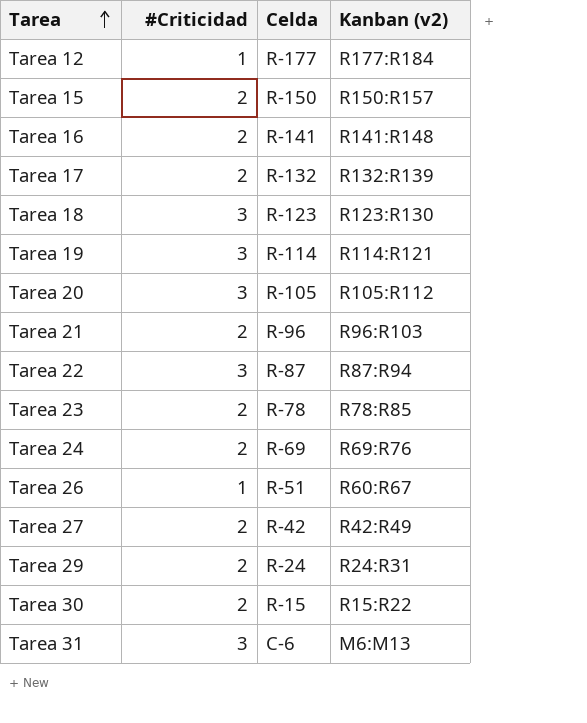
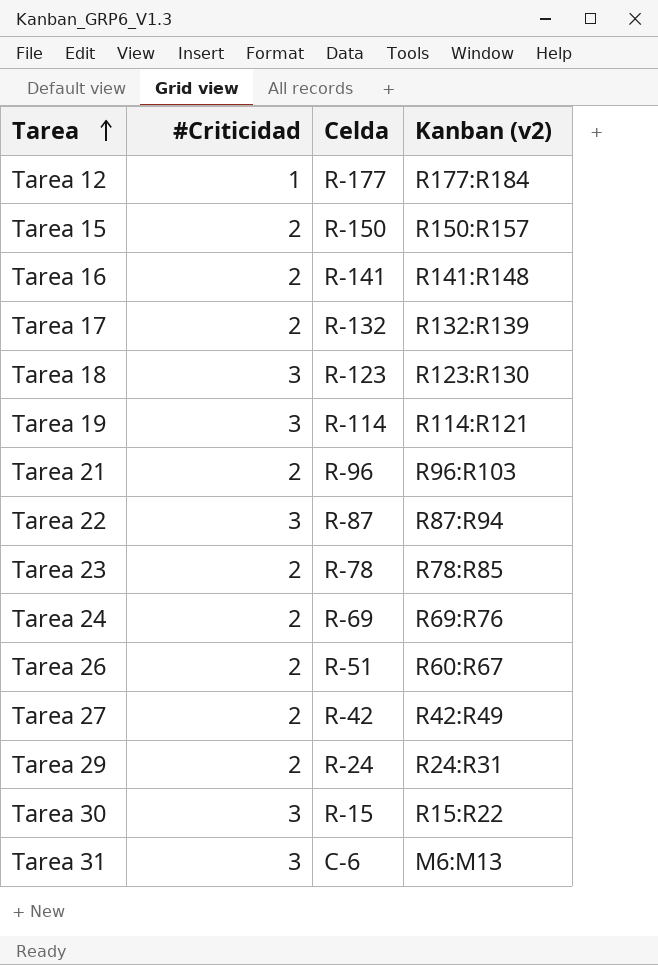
row Tarea 20: 3 | R-105 | R105:R112 -> none
Tarea 26 | #Criticidad: 1 -> 2
Tarea 30 | #Criticidad: 2 -> 3

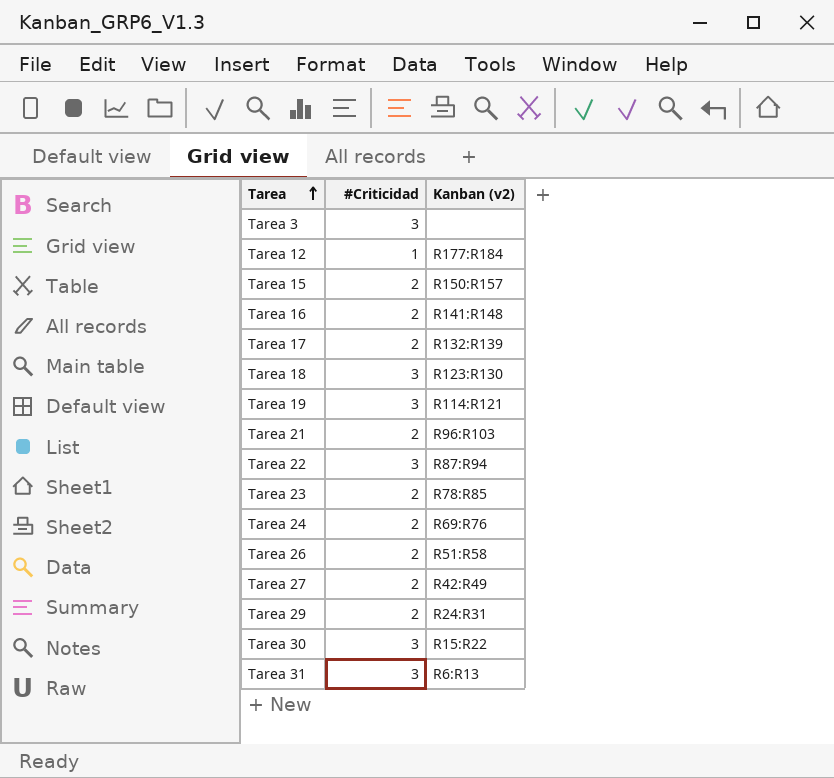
column Celda | position: 3 -> none
row Tarea 3: none -> 3 | none
Tarea 26 | Kanban (v2): R60:R67 -> R51:R58
Tarea 31 | Kanban (v2): M6:M13 -> R6:R13

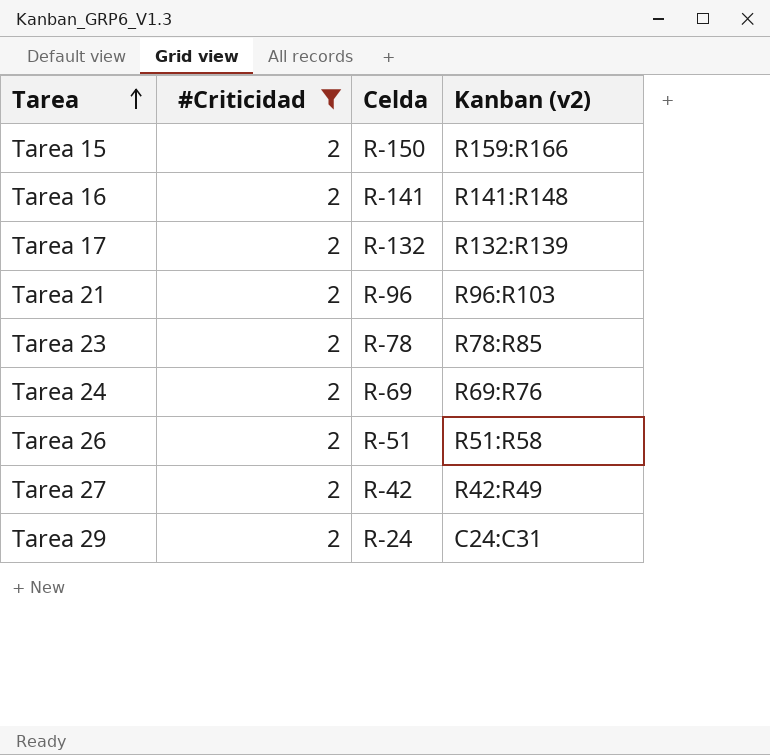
filter: none -> #Criticidad = 2
column Celda | position: none -> 3
Tarea 15 | Kanban (v2): R150:R157 -> R159:R166
Tarea 29 | Kanban (v2): R24:R31 -> C24:C31

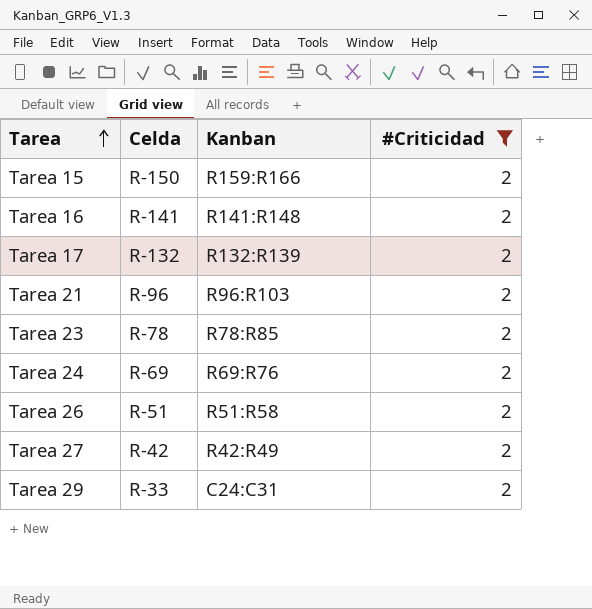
column name: Kanban (v2) -> Kanban
column #Criticidad | position: 2 -> 4
Tarea 29 | Celda: R-24 -> R-33

